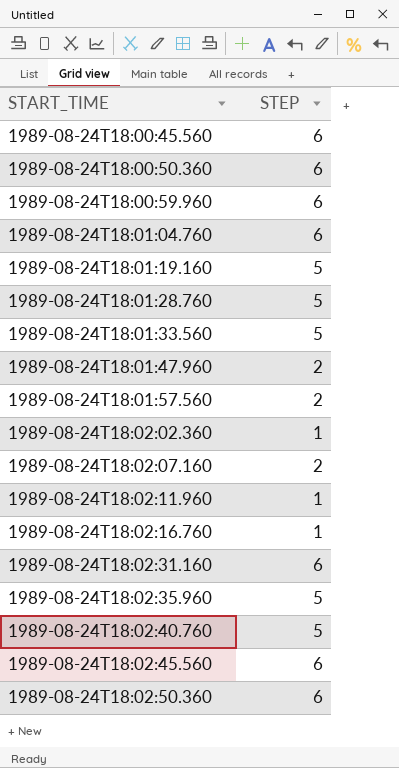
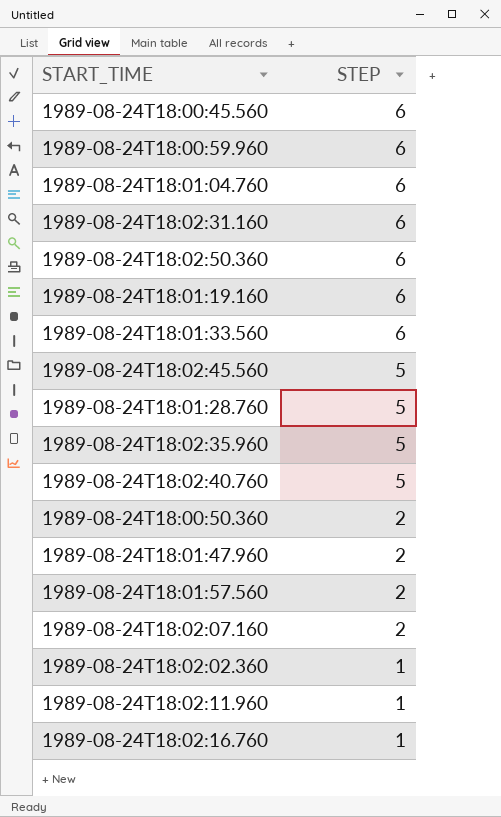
row order: START_TIME ascending -> STEP descending
1989-08-24T18:01:19.160 | STEP: 5 -> 6
1989-08-24T18:01:33.560 | STEP: 5 -> 6
1989-08-24T18:02:45.560 | STEP: 6 -> 5
1989-08-24T18:00:50.360 | STEP: 6 -> 2

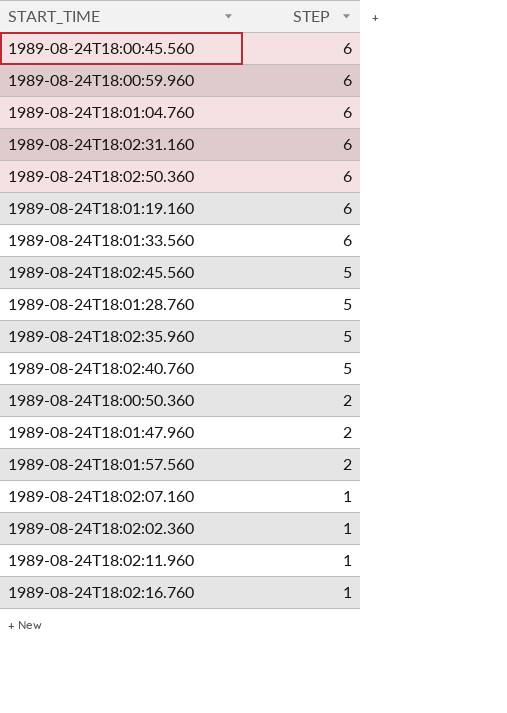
1989-08-24T18:02:07.160 | STEP: 2 -> 1

